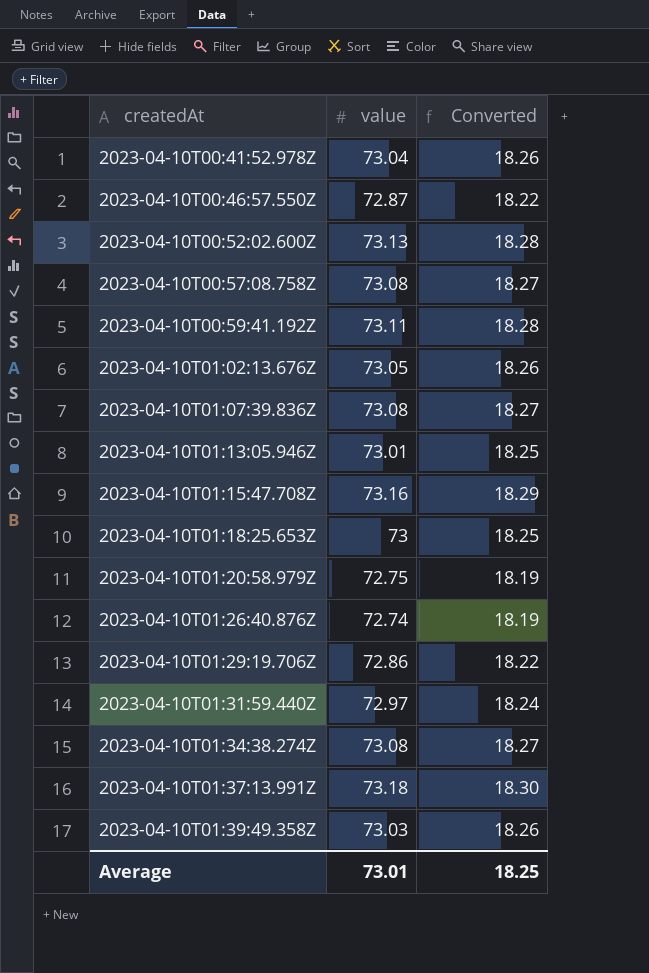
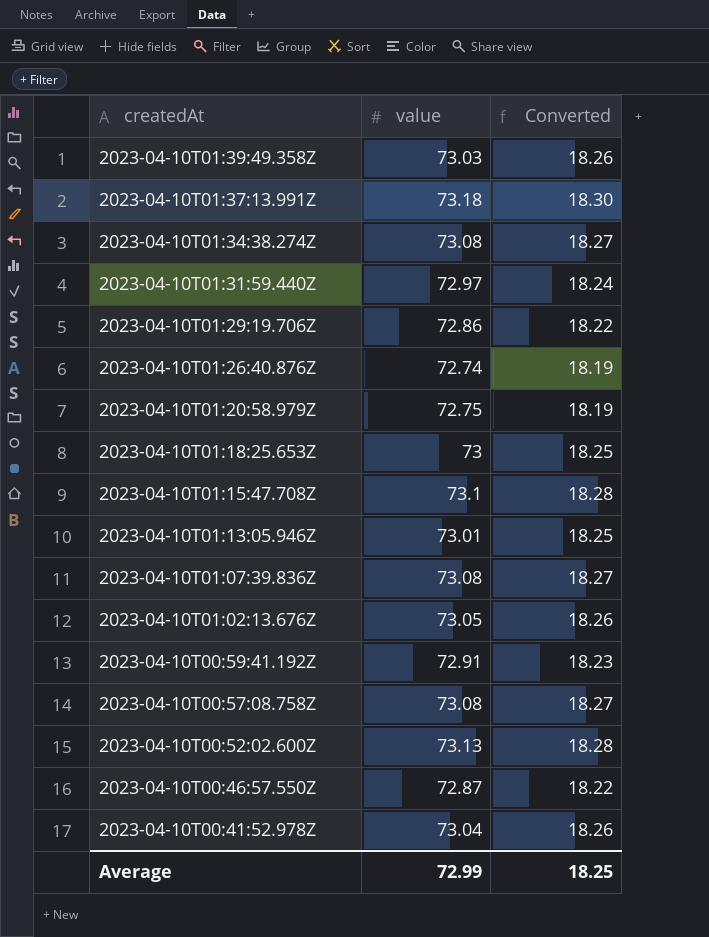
row order: createdAt ascending -> createdAt descending
2023-04-10T01:15:47.708Z | value: 73.16 -> 73.1
2023-04-10T01:15:47.708Z | Converted: 18.29 -> 18.28
2023-04-10T00:59:41.192Z | value: 73.11 -> 72.91
2023-04-10T00:59:41.192Z | Converted: 18.28 -> 18.23
Average | value: 73.01 -> 72.99

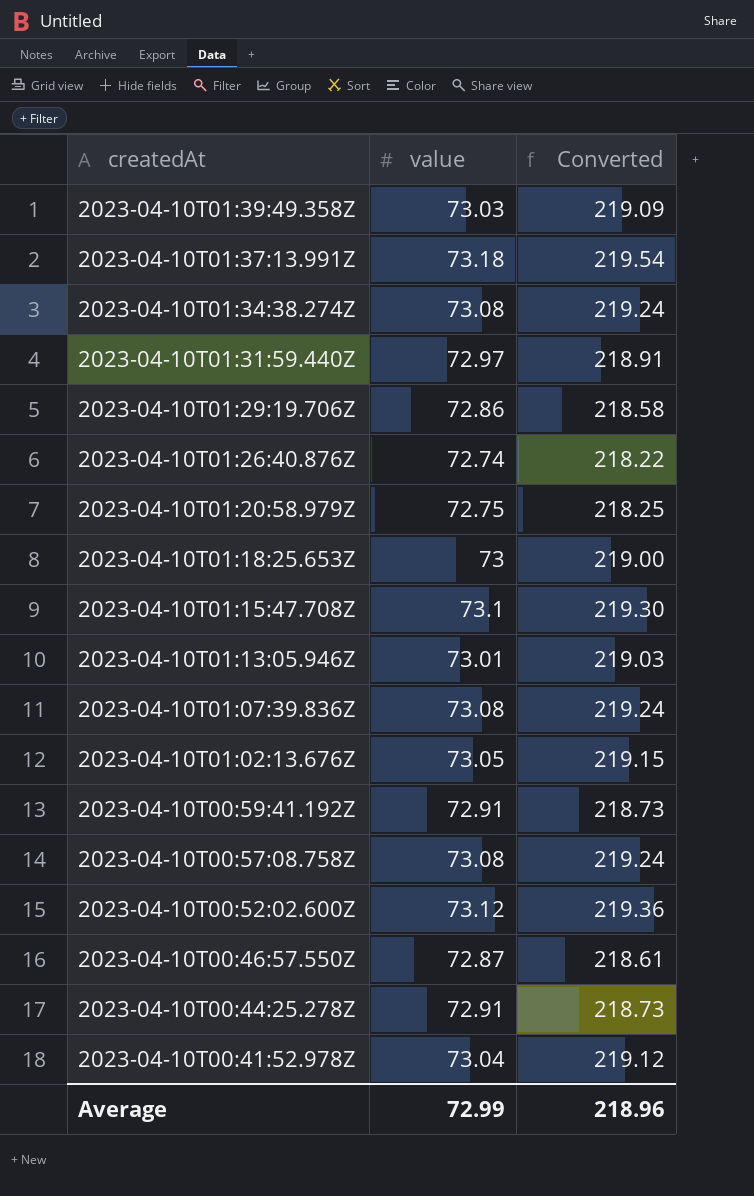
column Converted | formula: [value] * 0.25 -> [value] * 3
2023-04-10T00:52:02.600Z | value: 73.13 -> 73.12
row 2023-04-10T00:44:25.278Z: none -> 72.91 | 218.73
Average | Converted: 18.25 -> 218.96

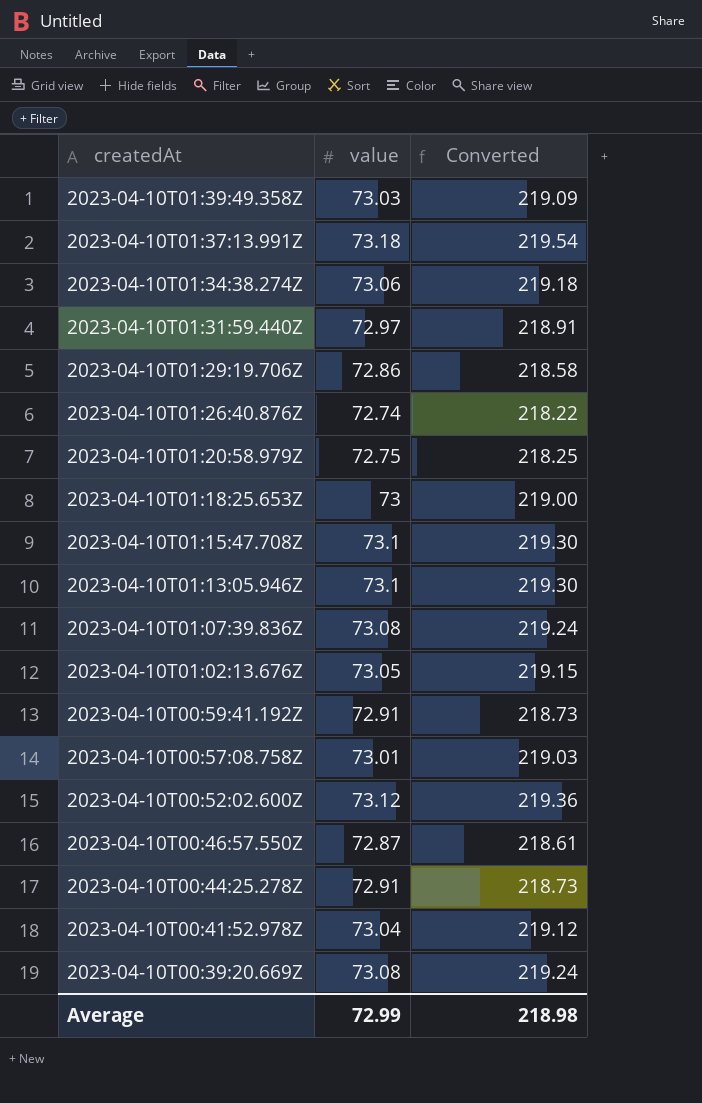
2023-04-10T01:34:38.274Z | value: 73.08 -> 73.06
2023-04-10T01:34:38.274Z | Converted: 219.24 -> 219.18
2023-04-10T01:13:05.946Z | value: 73.01 -> 73.1
2023-04-10T01:13:05.946Z | Converted: 219.03 -> 219.30
2023-04-10T00:57:08.758Z | value: 73.08 -> 73.01
2023-04-10T00:57:08.758Z | Converted: 219.24 -> 219.03
row 2023-04-10T00:39:20.669Z: none -> 73.08 | 219.24
Average | Converted: 218.96 -> 218.98

